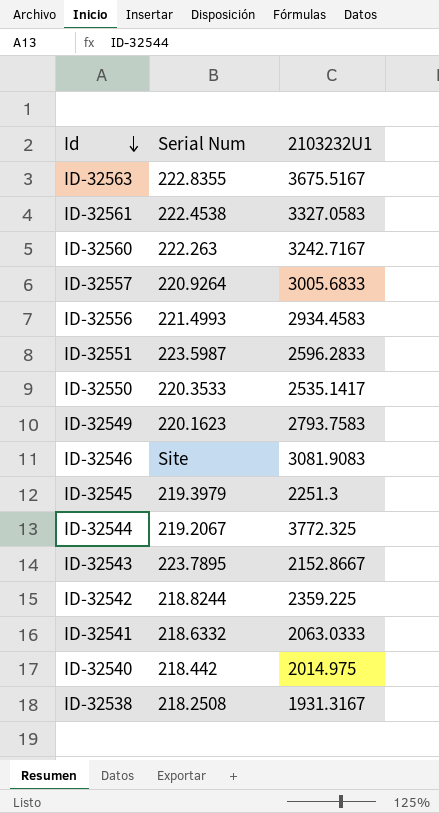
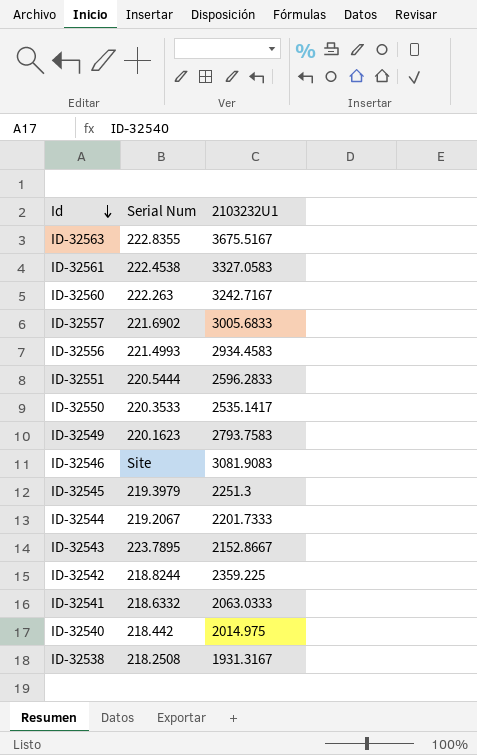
ID-32557 | Serial Num: 220.9264 -> 221.6902
ID-32551 | Serial Num: 223.5987 -> 220.5444
ID-32544 | 2103232U1: 3772.325 -> 2201.7333

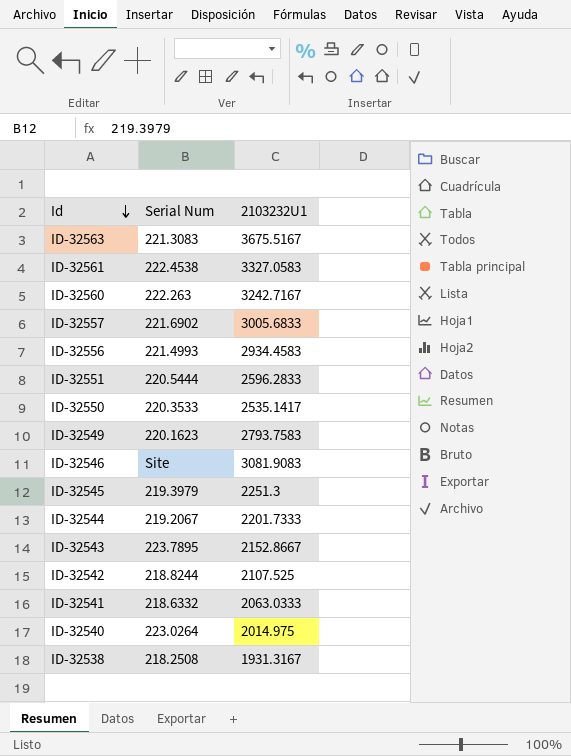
ID-32563 | Serial Num: 222.8355 -> 221.3083
ID-32542 | 2103232U1: 2359.225 -> 2107.525
ID-32540 | Serial Num: 218.442 -> 223.0264

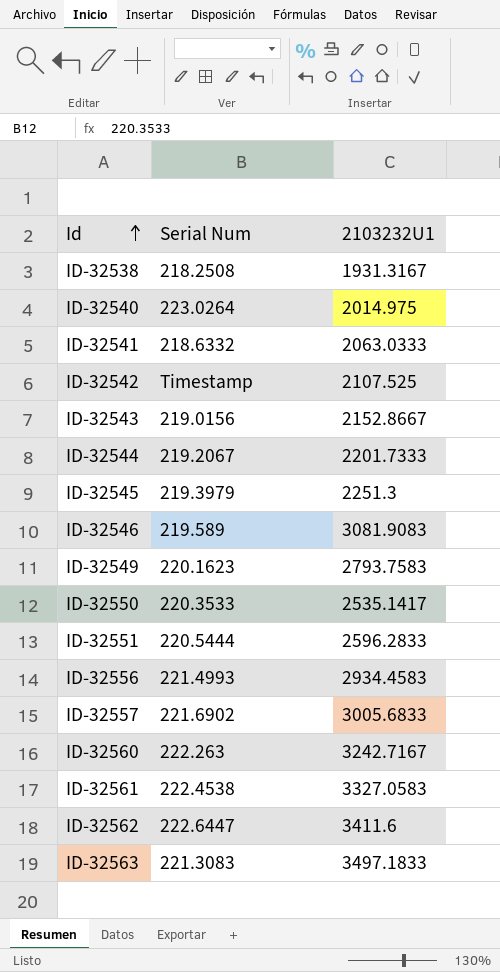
row order: Id descending -> Id ascending
ID-32542 | Serial Num: 218.8244 -> Timestamp
ID-32543 | Serial Num: 223.7895 -> 219.0156
ID-32546 | Serial Num: Site -> 219.589
row ID-32562: none -> 222.6447 | 3411.6
ID-32563 | 2103232U1: 3675.5167 -> 3497.1833

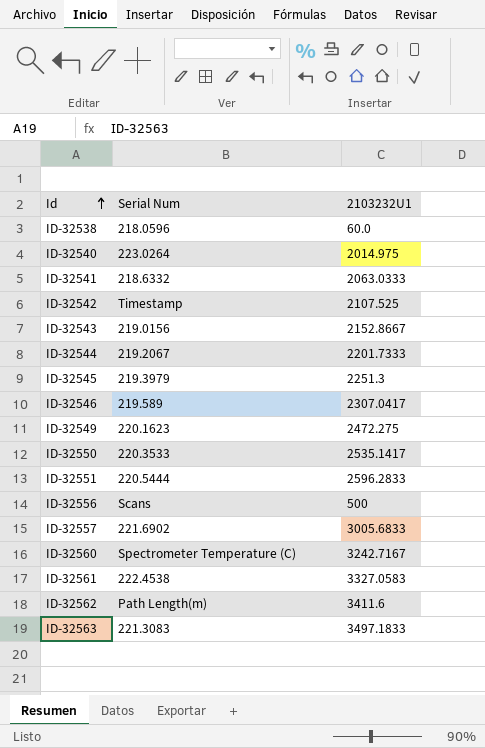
ID-32538 | Serial Num: 218.2508 -> 218.0596
ID-32538 | 2103232U1: 1931.3167 -> 60.0
ID-32546 | 2103232U1: 3081.9083 -> 2307.0417
ID-32549 | 2103232U1: 2793.7583 -> 2472.275
ID-32556 | Serial Num: 221.4993 -> Scans
ID-32556 | 2103232U1: 2934.4583 -> 500
ID-32560 | Serial Num: 222.263 -> Spectrometer Temperature (C)
ID-32562 | Serial Num: 222.6447 -> Path Length(m)

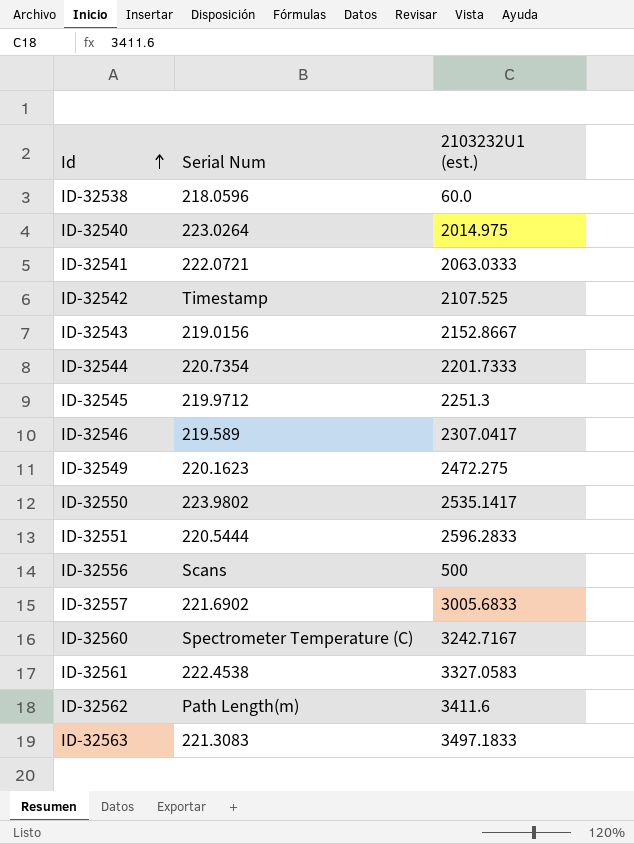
column name: 2103232U1 -> 2103232U1 (est.)
ID-32541 | Serial Num: 218.6332 -> 222.0721
ID-32544 | Serial Num: 219.2067 -> 220.7354
ID-32545 | Serial Num: 219.3979 -> 219.9712
ID-32550 | Serial Num: 220.3533 -> 223.9802

